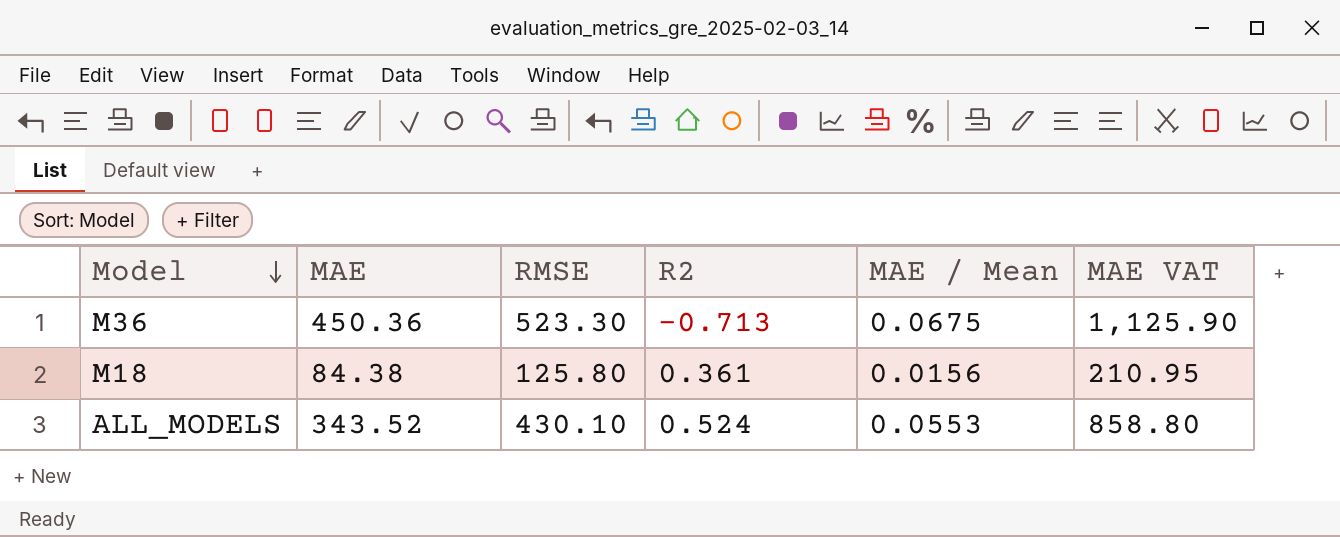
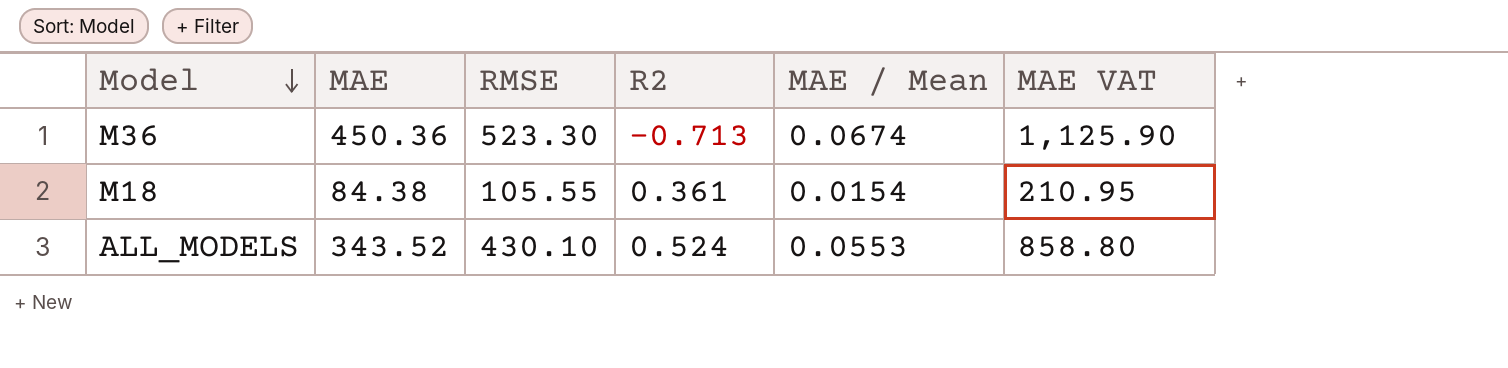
M36 | MAE / Mean: 0.0675 -> 0.0674
M18 | RMSE: 125.80 -> 105.55
M18 | MAE / Mean: 0.0156 -> 0.0154

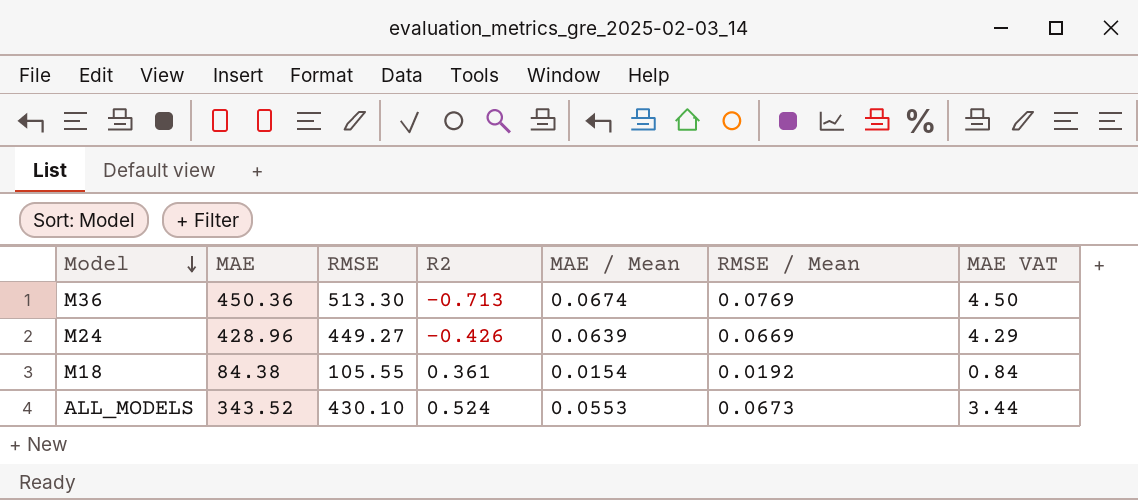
column RMSE / Mean | position: none -> 6
column MAE VAT | formula: [MAE] * 2.5 -> [MAE] * 0.01
M36 | RMSE: 523.30 -> 513.30
row M24: none -> 428.96 | 449.27 | -0.426 | 0.0639 | 0.0669 | 4.29

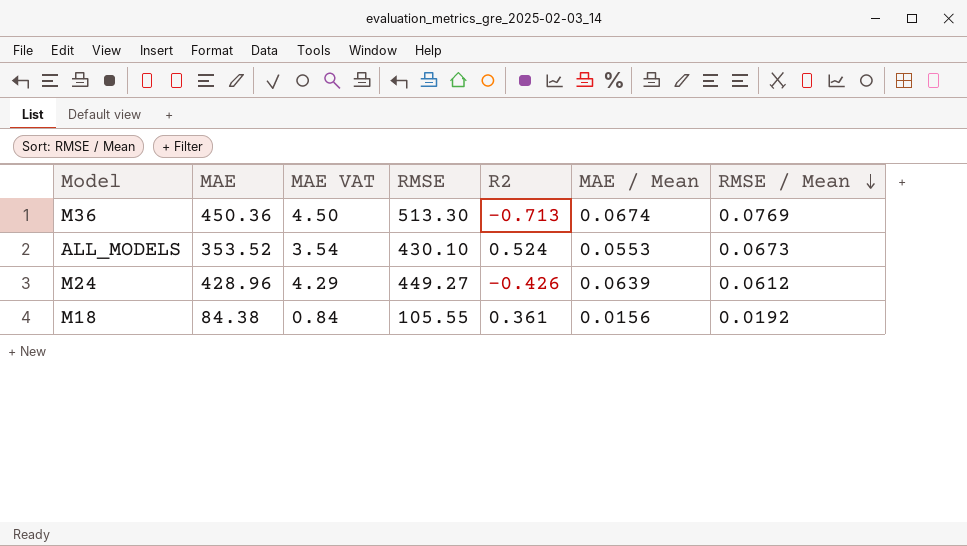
row order: Model descending -> RMSE / Mean descending
column MAE VAT | position: 7 -> 3
ALL_MODELS | MAE: 343.52 -> 353.52
ALL_MODELS | MAE VAT: 3.44 -> 3.54
M24 | RMSE / Mean: 0.0669 -> 0.0612
M18 | MAE / Mean: 0.0154 -> 0.0156

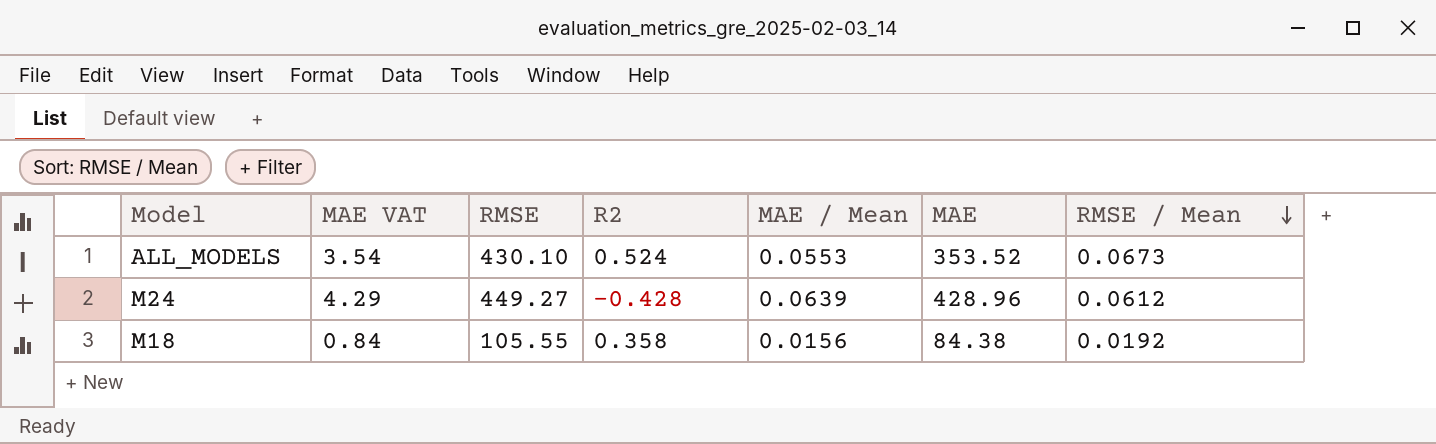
column MAE | position: 2 -> 6
row M36: 450.36 | 4.50 | 513.30 | -0.713 | 0.0674 | 0.0769 -> none
M24 | R2: -0.426 -> -0.428
M18 | R2: 0.361 -> 0.358

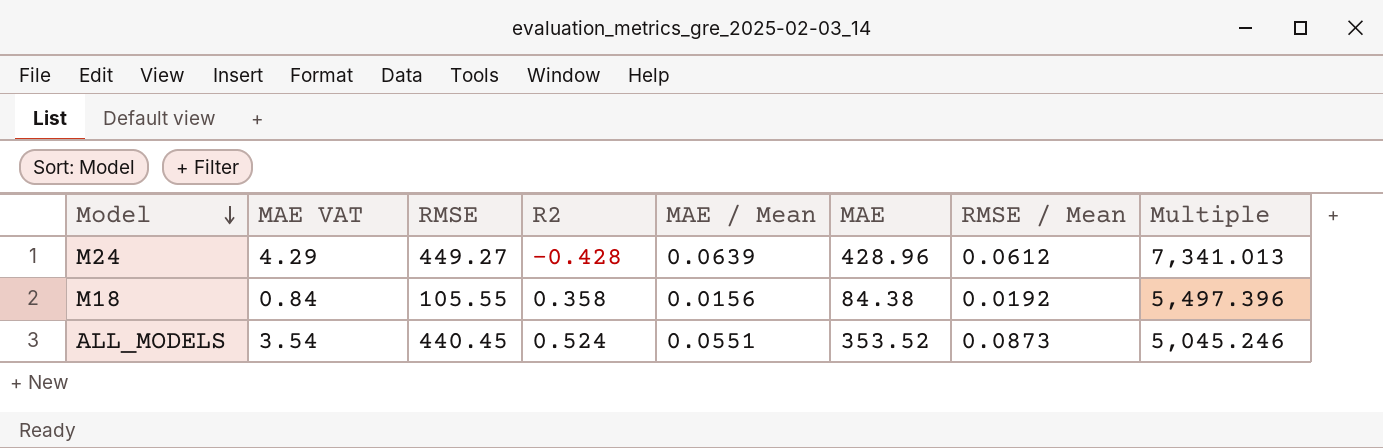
row order: RMSE / Mean descending -> Model descending
column Multiple | formula: none -> [RMSE] / [RMSE / Mean]
ALL_MODELS | RMSE: 430.10 -> 440.45
ALL_MODELS | MAE / Mean: 0.0553 -> 0.0551
ALL_MODELS | RMSE / Mean: 0.0673 -> 0.0873

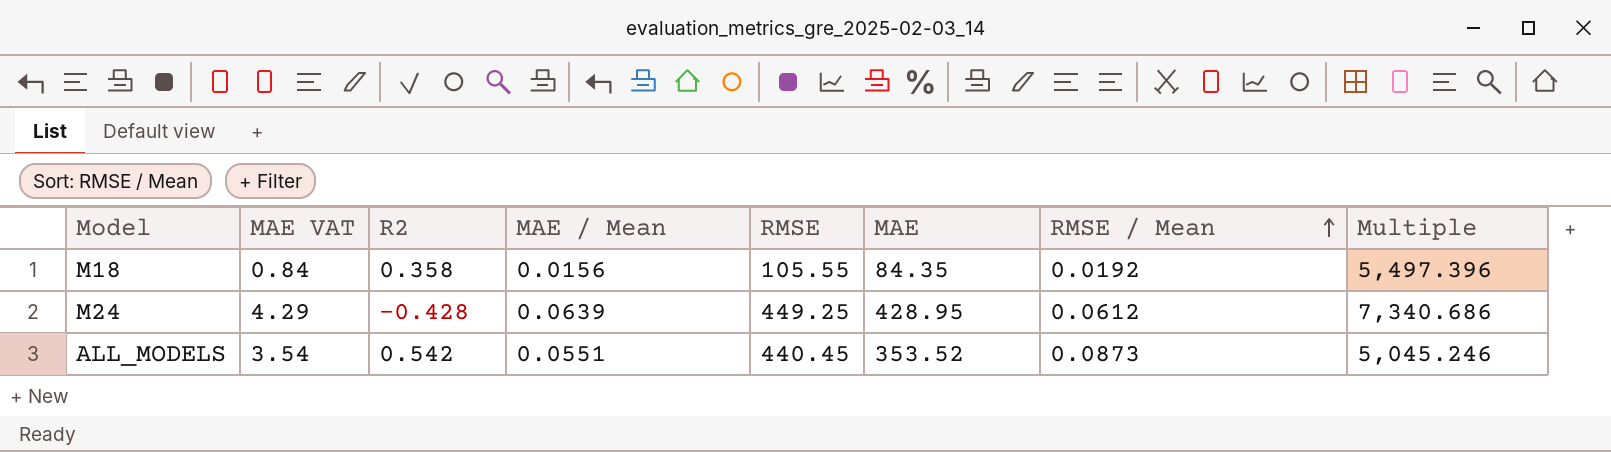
row order: Model descending -> RMSE / Mean ascending
column RMSE | position: 3 -> 5
M18 | MAE: 84.38 -> 84.35
M24 | RMSE: 449.27 -> 449.25
M24 | MAE: 428.96 -> 428.95
M24 | Multiple: 7,341.013 -> 7,340.686
ALL_MODELS | R2: 0.524 -> 0.542

